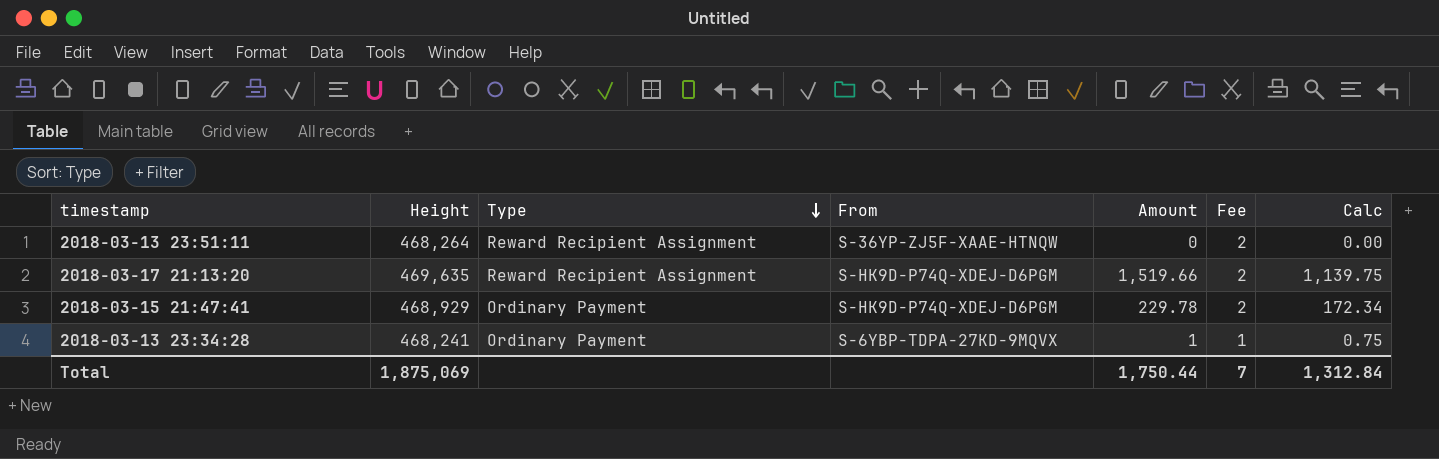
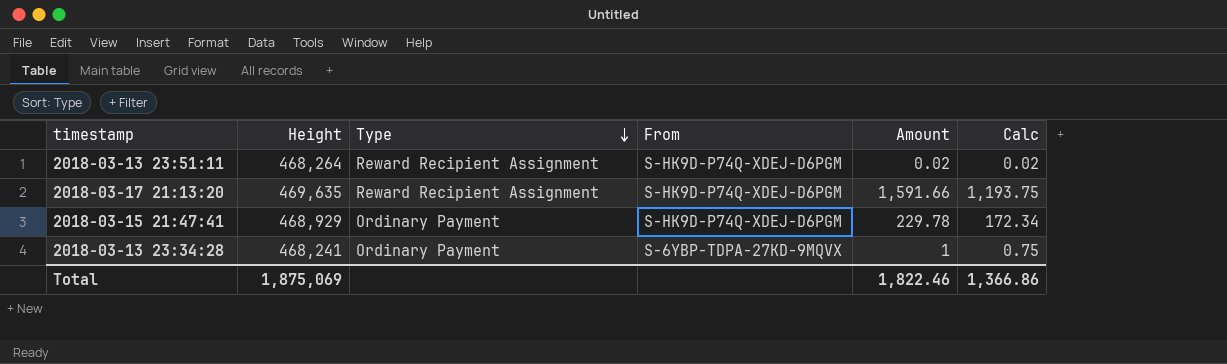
column Fee | position: 6 -> none
2018-03-13 23:51:11 | From: S-36YP-ZJ5F-XAAE-HTNQW -> S-HK9D-P74Q-XDEJ-D6PGM
2018-03-13 23:51:11 | Amount: 0 -> 0.02
2018-03-13 23:51:11 | Calc: 0.00 -> 0.02
2018-03-17 21:13:20 | Amount: 1,519.66 -> 1,591.66
2018-03-17 21:13:20 | Calc: 1,139.75 -> 1,193.75
Total | Amount: 1,750.44 -> 1,822.46
Total | Calc: 1,312.84 -> 1,366.86

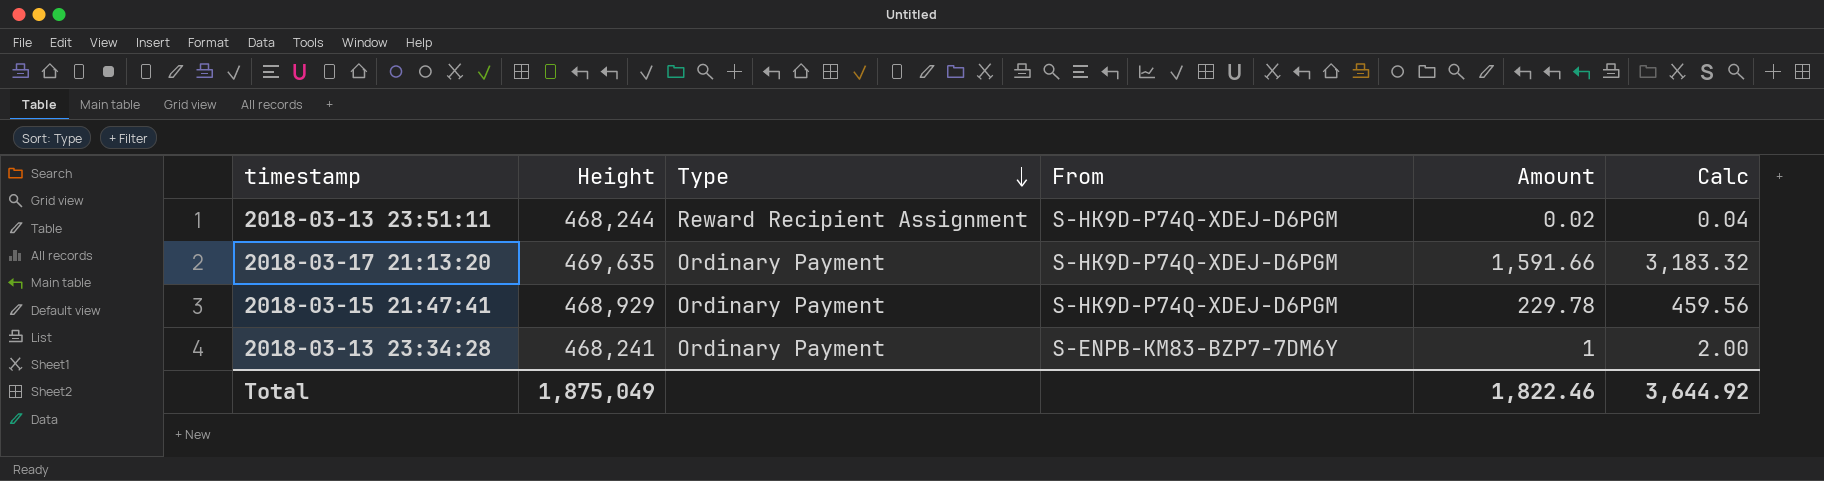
column Calc | formula: [Amount] * 0.75 -> [Amount] * 2
2018-03-13 23:51:11 | Height: 468,264 -> 468,244
2018-03-17 21:13:20 | Type: Reward Recipient Assignment -> Ordinary Payment
2018-03-13 23:34:28 | From: S-6YBP-TDPA-27KD-9MQVX -> S-ENPB-KM83-BZP7-7DM6Y
Total | Height: 1,875,069 -> 1,875,049
Total | Calc: 1,366.86 -> 3,644.92

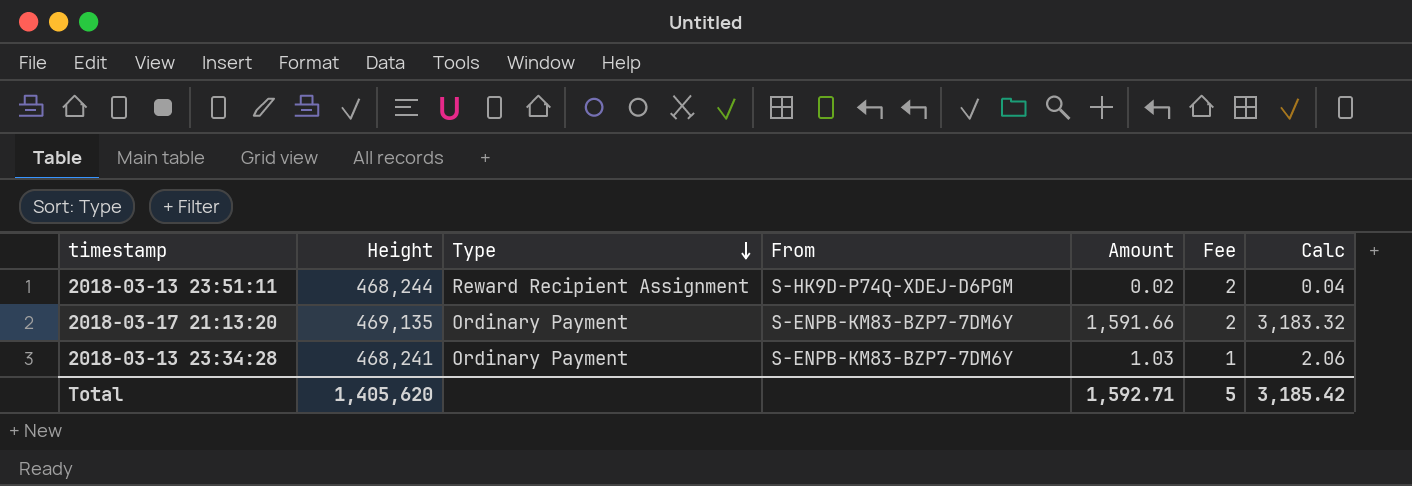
column Fee | position: none -> 6
row 2018-03-15 21:47:41: 468,929 | Ordinary Payment | S-HK9D-P74Q-XDEJ-D6PGM | 229.78 | 459.56 -> none
2018-03-17 21:13:20 | Height: 469,635 -> 469,135
2018-03-17 21:13:20 | From: S-HK9D-P74Q-XDEJ-D6PGM -> S-ENPB-KM83-BZP7-7DM6Y
2018-03-13 23:34:28 | Amount: 1 -> 1.03
2018-03-13 23:34:28 | Calc: 2.00 -> 2.06
Total | Height: 1,875,049 -> 1,405,620
Total | Amount: 1,822.46 -> 1,592.71
Total | Calc: 3,644.92 -> 3,185.42

